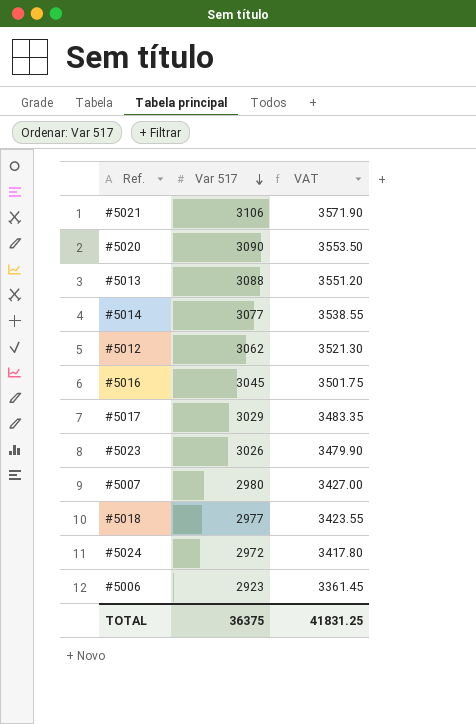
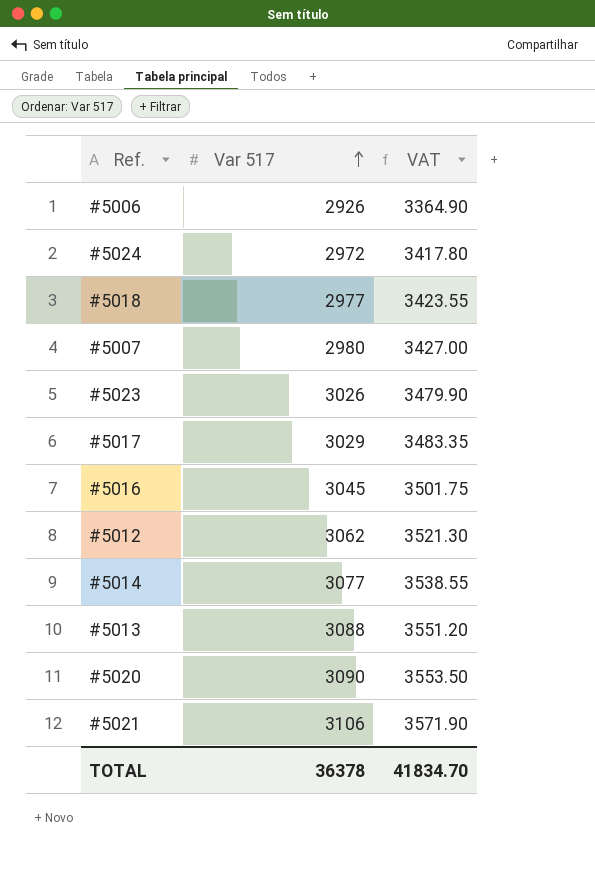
row order: Var 517 descending -> Var 517 ascending
#5006 | Var 517: 2923 -> 2926
#5006 | VAT: 3361.45 -> 3364.90
TOTAL | Var 517: 36375 -> 36378
TOTAL | VAT: 41831.25 -> 41834.70

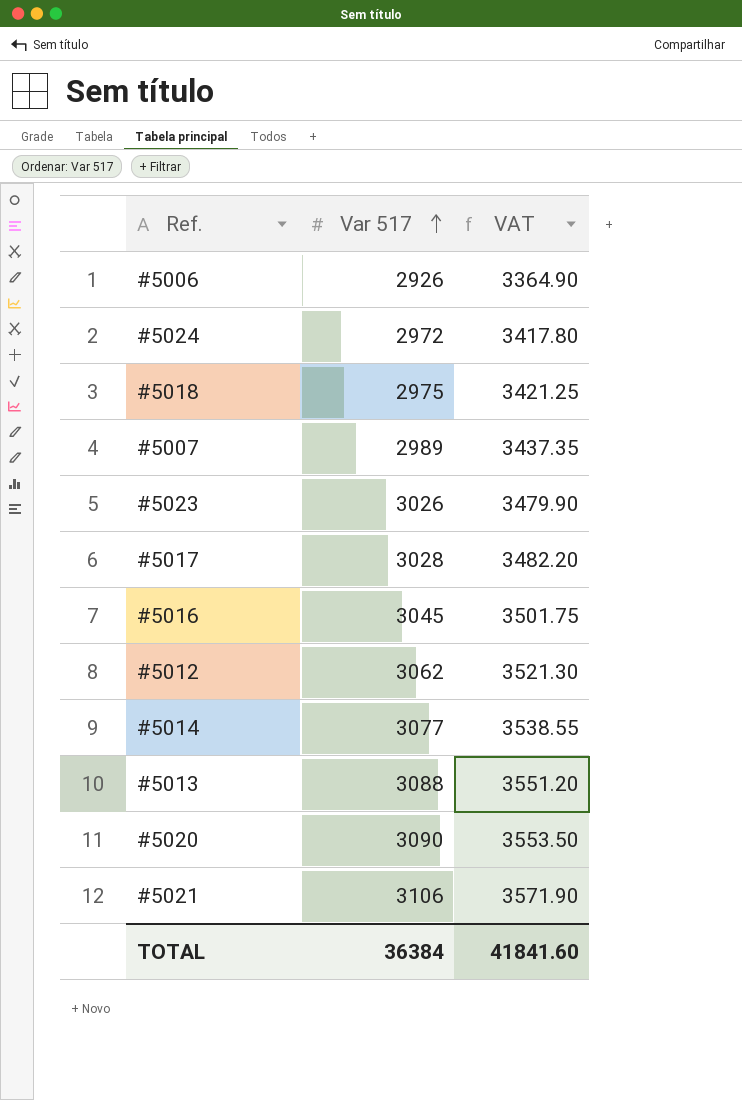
#5018 | Var 517: 2977 -> 2975
#5018 | VAT: 3423.55 -> 3421.25
#5007 | Var 517: 2980 -> 2989
#5007 | VAT: 3427.00 -> 3437.35
#5017 | Var 517: 3029 -> 3028
#5017 | VAT: 3483.35 -> 3482.20
TOTAL | Var 517: 36378 -> 36384
TOTAL | VAT: 41834.70 -> 41841.60

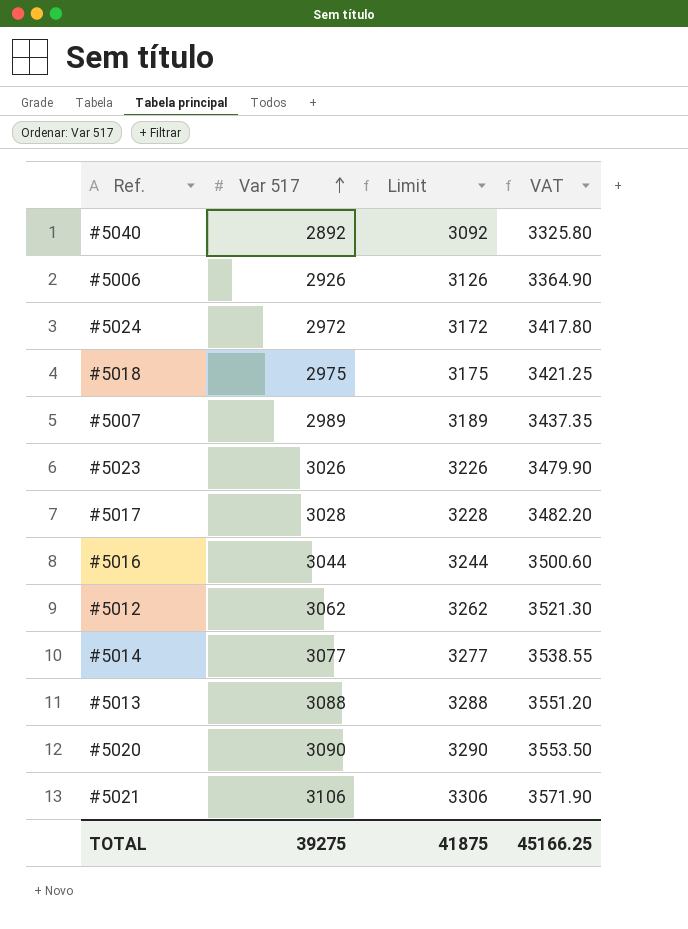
column Limit | formula: none -> [Var 517] + 200
row #5040: none -> 2892 | 3092 | 3325.80
#5016 | Var 517: 3045 -> 3044
#5016 | VAT: 3501.75 -> 3500.60
TOTAL | Var 517: 36384 -> 39275
TOTAL | VAT: 41841.60 -> 45166.25

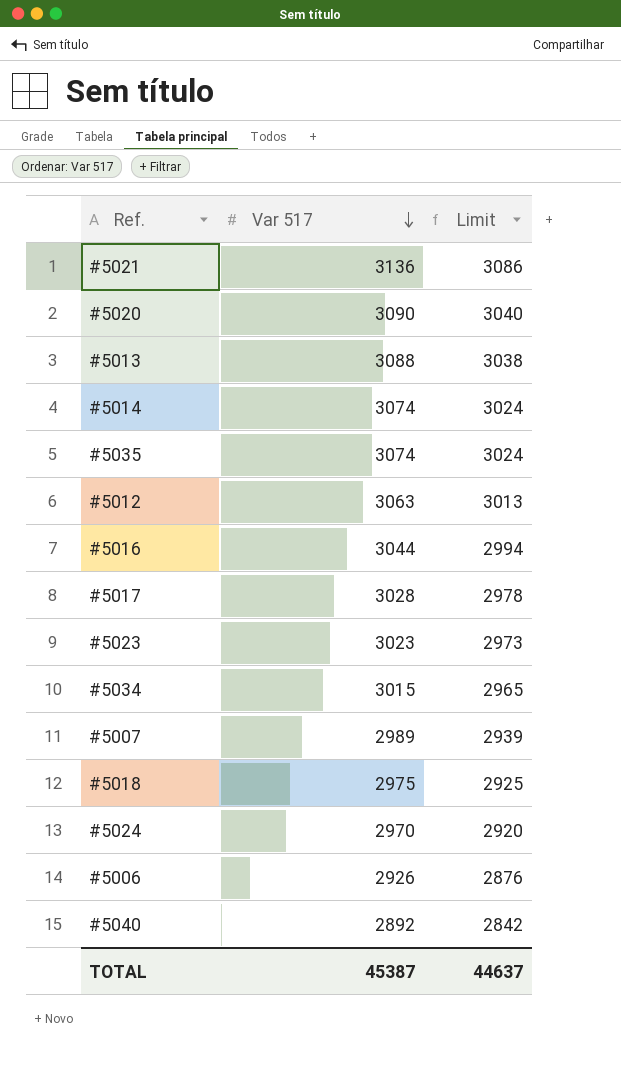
row order: Var 517 ascending -> Var 517 descending
column VAT | formula: [Var 517] * 1.15 -> none
column Limit | formula: [Var 517] + 200 -> [Var 517] - 50
#5021 | Var 517: 3106 -> 3136
#5014 | Var 517: 3077 -> 3074
row #5035: none -> 3074 | 3024
#5012 | Var 517: 3062 -> 3063
#5023 | Var 517: 3026 -> 3023
row #5034: none -> 3015 | 2965
#5024 | Var 517: 2972 -> 2970
TOTAL | Var 517: 39275 -> 45387
TOTAL | Limit: 41875 -> 44637

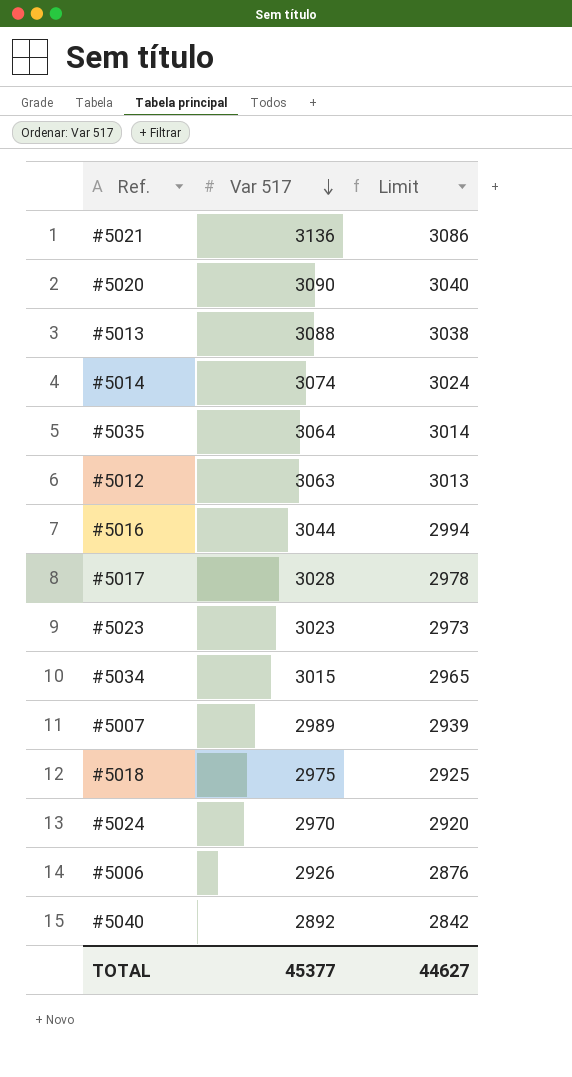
#5035 | Var 517: 3074 -> 3064
#5035 | Limit: 3024 -> 3014
TOTAL | Var 517: 45387 -> 45377
TOTAL | Limit: 44637 -> 44627

